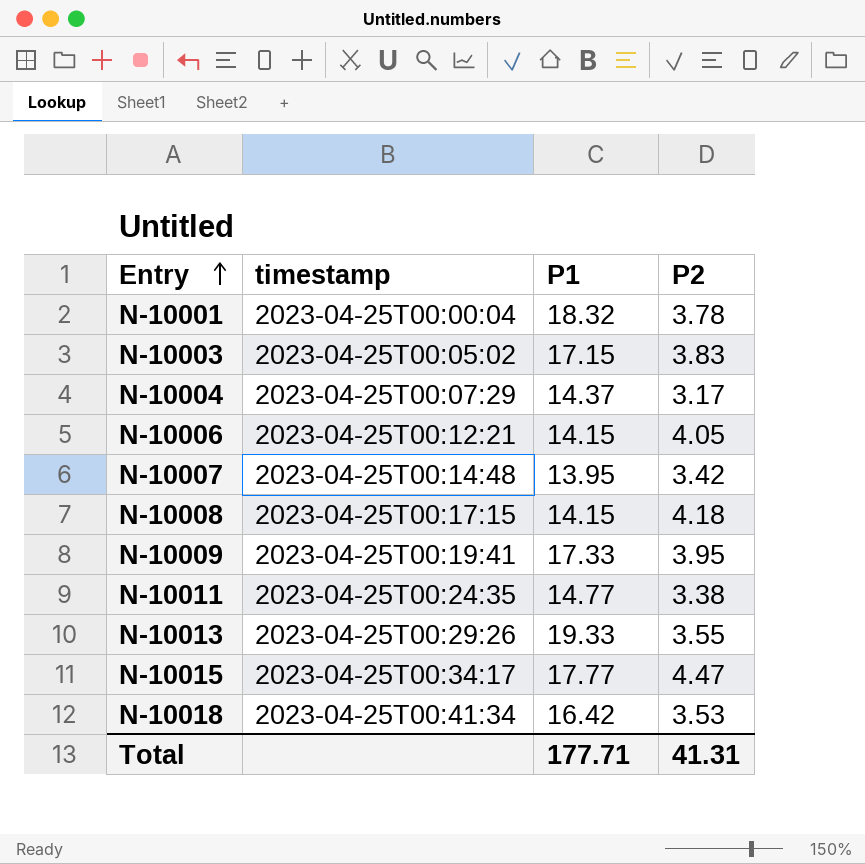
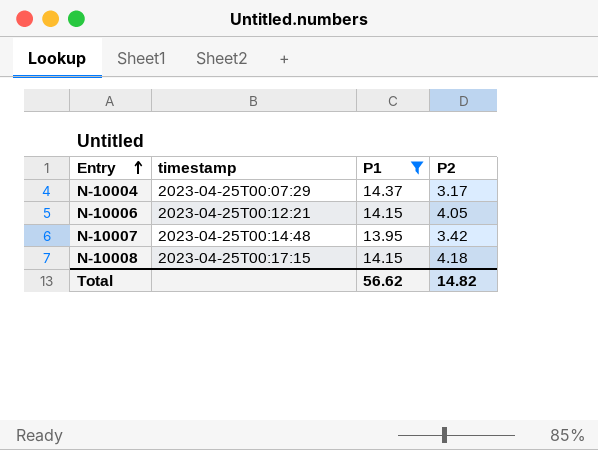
filter: none -> P1 <= 14.37
Total | P1: 177.71 -> 56.62
Total | P2: 41.31 -> 14.82

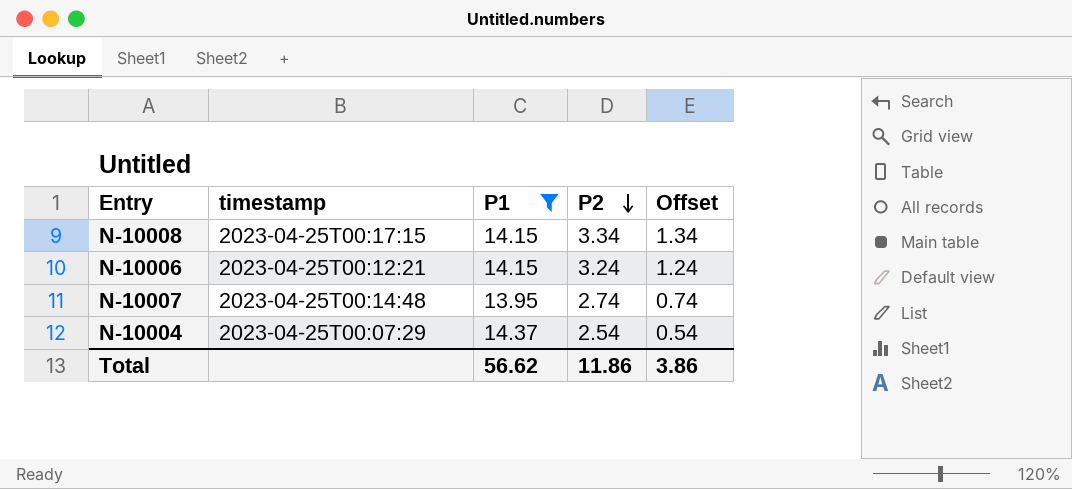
row order: Entry ascending -> P2 descending
column Offset | formula: none -> [P2] - 2
N-10008 | P2: 4.18 -> 3.34
N-10006 | P2: 4.05 -> 3.24
N-10007 | P2: 3.42 -> 2.74
N-10004 | P2: 3.17 -> 2.54
Total | P2: 14.82 -> 11.86

